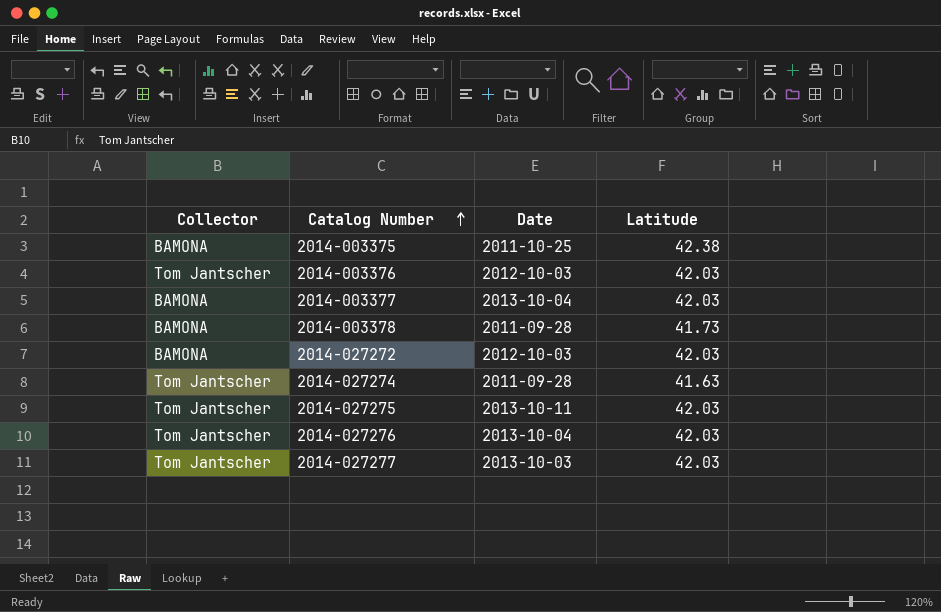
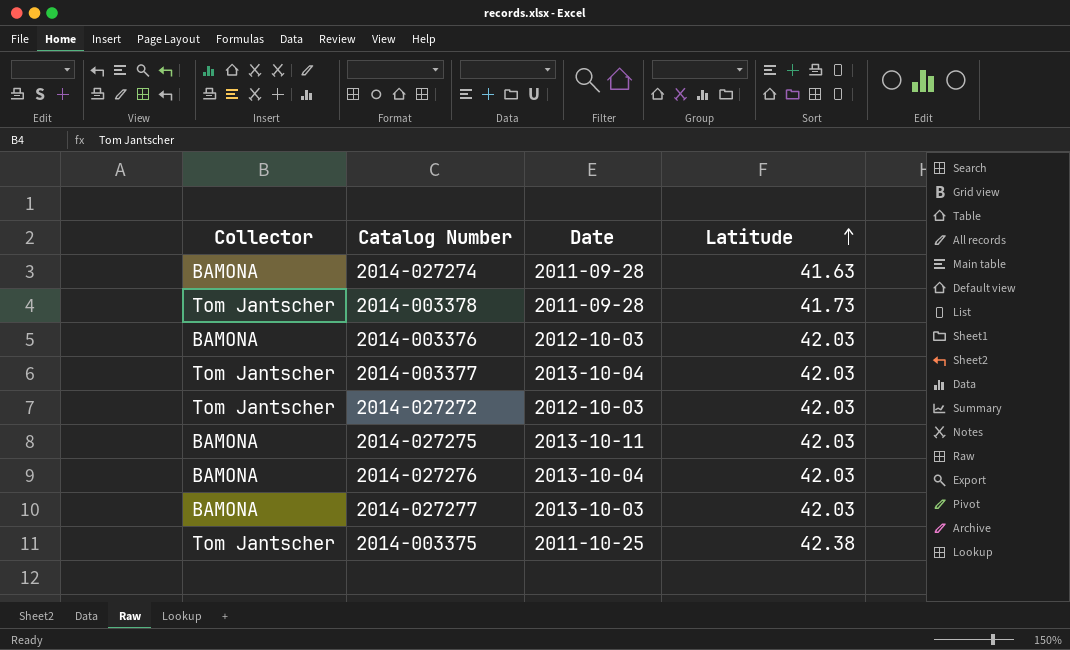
row order: Catalog Number ascending -> Latitude ascending
2014-027274 | Collector: Tom Jantscher -> BAMONA
2014-003378 | Collector: BAMONA -> Tom Jantscher
2014-003376 | Collector: Tom Jantscher -> BAMONA
2014-003377 | Collector: BAMONA -> Tom Jantscher
2014-027272 | Collector: BAMONA -> Tom Jantscher
2014-027275 | Collector: Tom Jantscher -> BAMONA
2014-027276 | Collector: Tom Jantscher -> BAMONA
2014-027277 | Collector: Tom Jantscher -> BAMONA
2014-003375 | Collector: BAMONA -> Tom Jantscher

